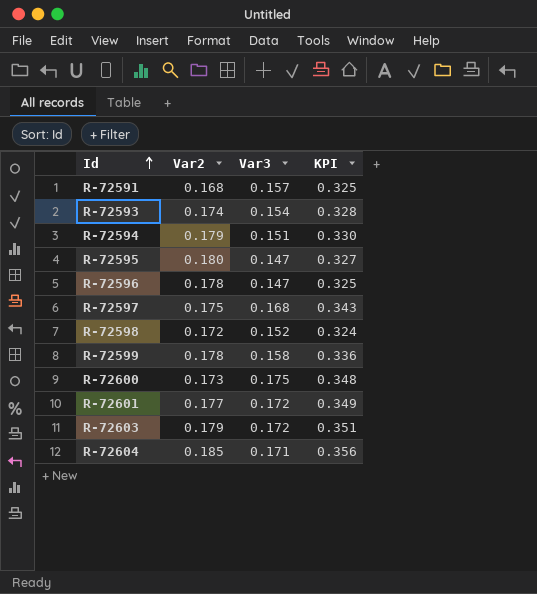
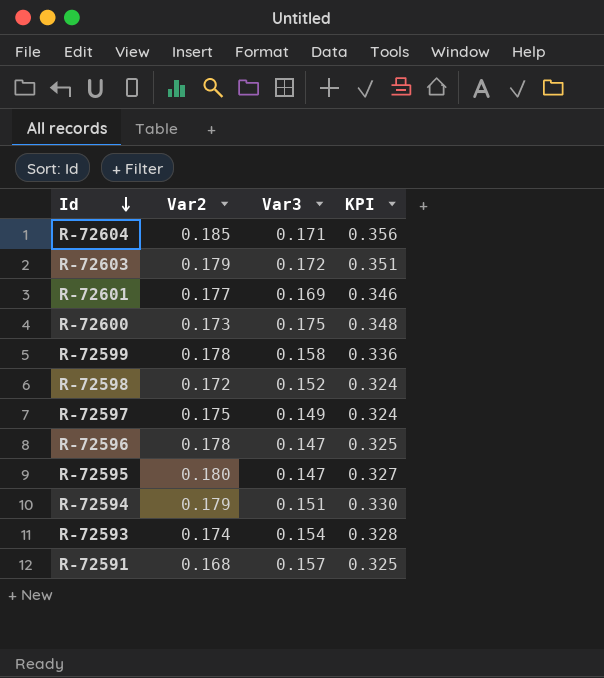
row order: Id ascending -> Id descending
R-72601 | Var3: 0.172 -> 0.169
R-72601 | KPI: 0.349 -> 0.346
R-72597 | Var3: 0.168 -> 0.149
R-72597 | KPI: 0.343 -> 0.324

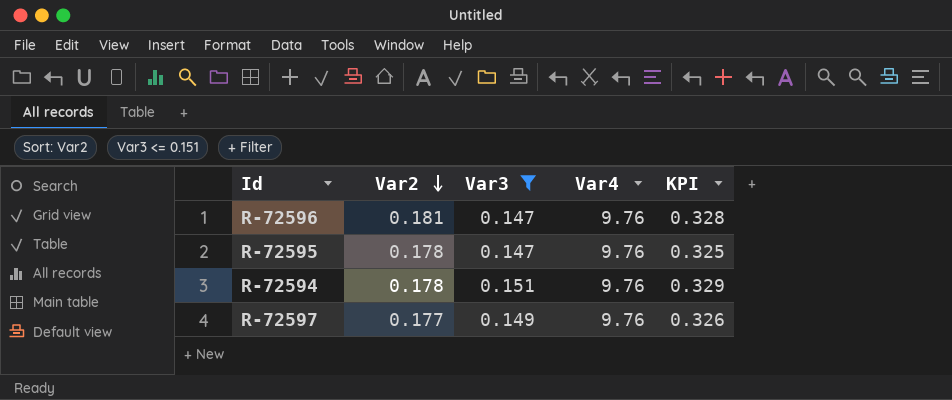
filter: none -> Var3 <= 0.151
row order: Id descending -> Var2 descending
column Var4 | position: none -> 4
R-72596 | Var2: 0.178 -> 0.181
R-72596 | KPI: 0.325 -> 0.328
R-72595 | Var2: 0.180 -> 0.178
R-72595 | KPI: 0.327 -> 0.325
R-72594 | Var2: 0.179 -> 0.178
R-72594 | KPI: 0.330 -> 0.329
R-72597 | Var2: 0.175 -> 0.177
R-72597 | KPI: 0.324 -> 0.326

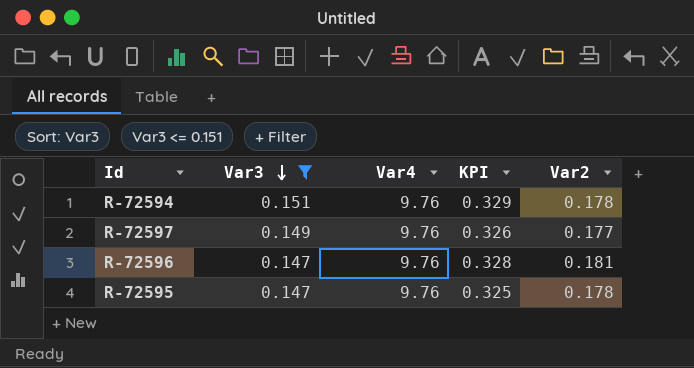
row order: Var2 descending -> Var3 descending
column Var2 | position: 2 -> 5

